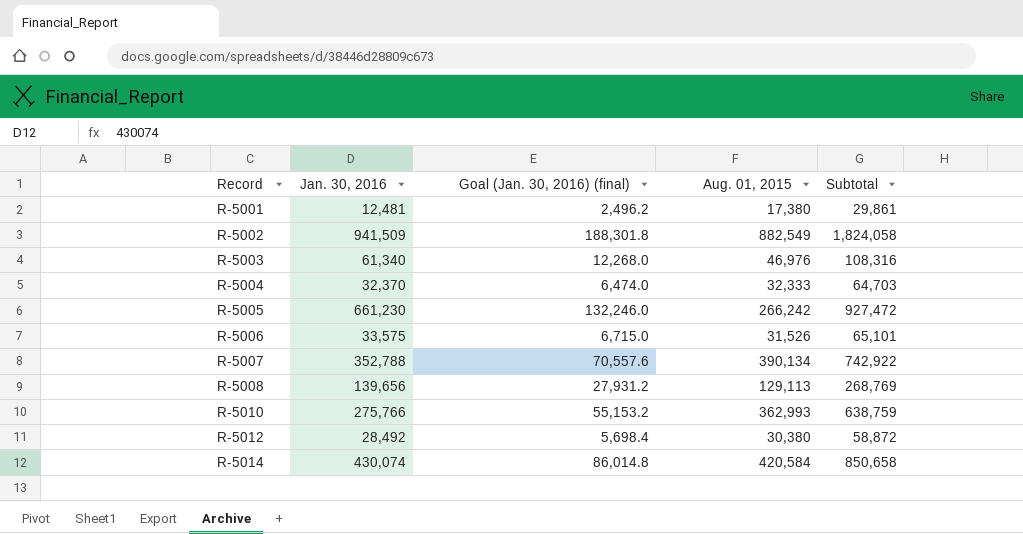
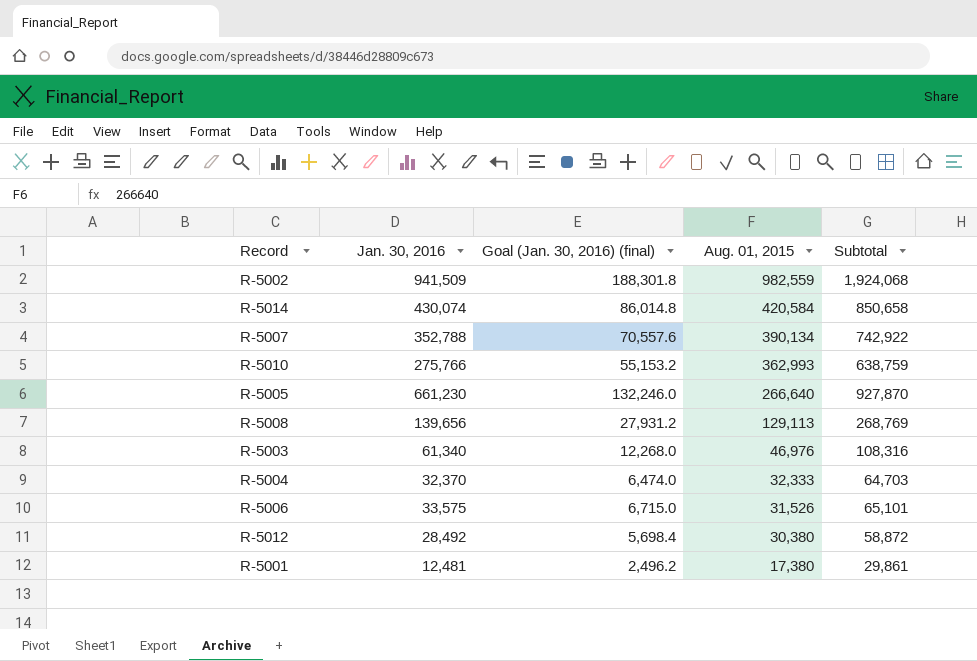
row order: Record ascending -> Aug. 01, 2015 descending
R-5002 | Aug. 01, 2015: 882,549 -> 982,559
R-5002 | Subtotal: 1,824,058 -> 1,924,068
R-5005 | Aug. 01, 2015: 266,242 -> 266,640
R-5005 | Subtotal: 927,472 -> 927,870

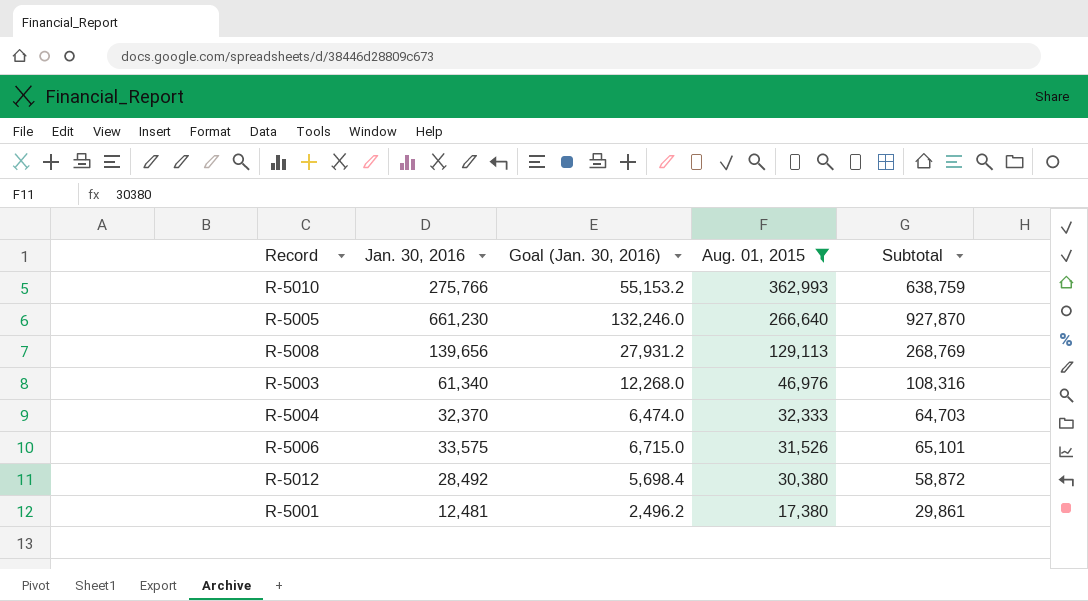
filter: none -> Aug. 01, 2015 <= 362,993
column name: Goal (Jan. 30, 2016) (final) -> Goal (Jan. 30, 2016)

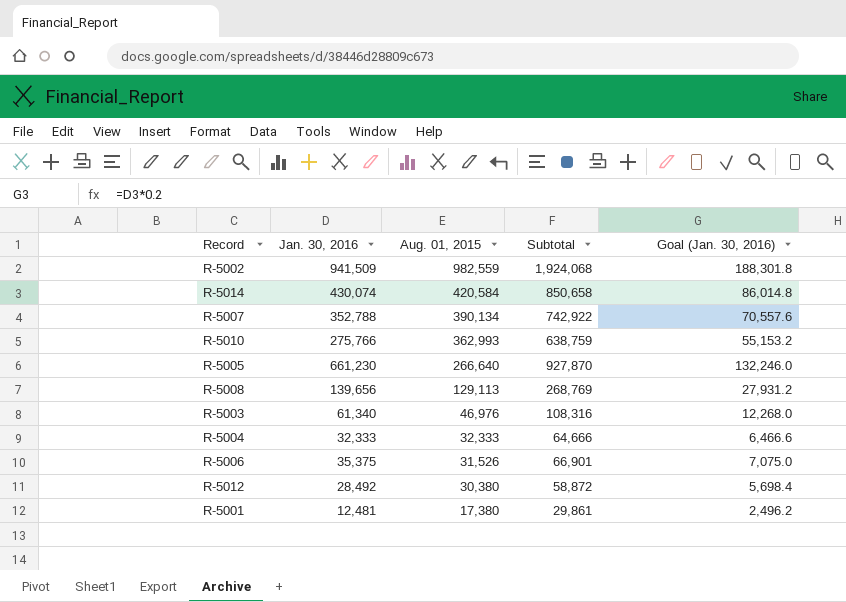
filter: Aug. 01, 2015 <= 362,993 -> none
column Goal (Jan. 30, 2016) | position: 3 -> 5
R-5004 | Jan. 30, 2016: 32,370 -> 32,333
R-5004 | Subtotal: 64,703 -> 64,666
R-5004 | Goal (Jan. 30, 2016): 6,474.0 -> 6,466.6
R-5006 | Jan. 30, 2016: 33,575 -> 35,375
R-5006 | Subtotal: 65,101 -> 66,901
R-5006 | Goal (Jan. 30, 2016): 6,715.0 -> 7,075.0

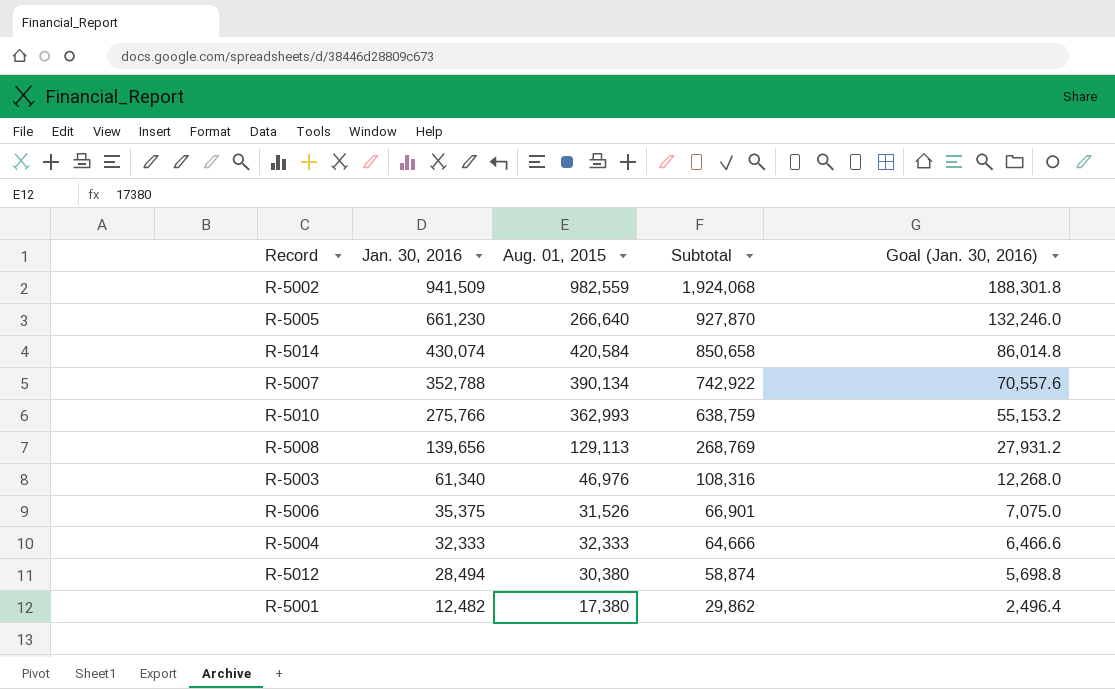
row order: Aug. 01, 2015 descending -> Jan. 30, 2016 descending
R-5012 | Jan. 30, 2016: 28,492 -> 28,494
R-5012 | Subtotal: 58,872 -> 58,874
R-5012 | Goal (Jan. 30, 2016): 5,698.4 -> 5,698.8
R-5001 | Jan. 30, 2016: 12,481 -> 12,482
R-5001 | Subtotal: 29,861 -> 29,862
R-5001 | Goal (Jan. 30, 2016): 2,496.2 -> 2,496.4

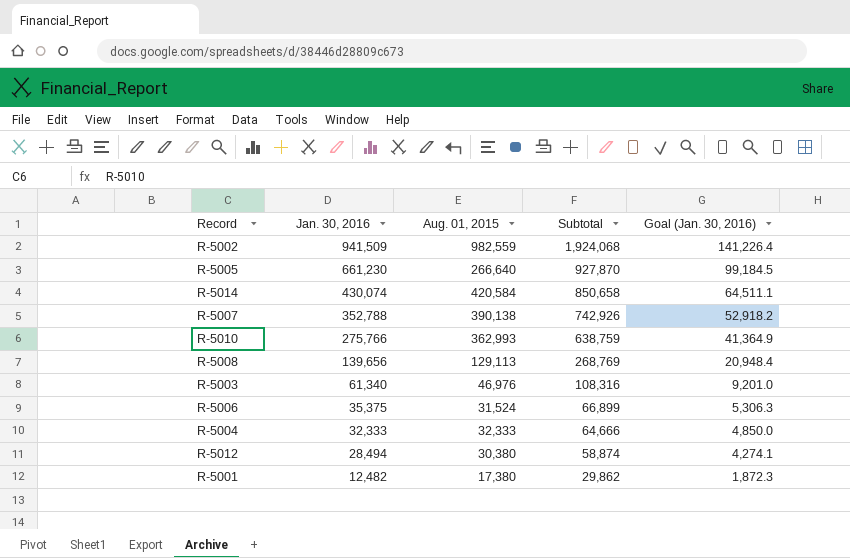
column Goal (Jan. 30, 2016) | formula: [Jan. 30, 2016] * 0.2 -> [Jan. 30, 2016] * 0.15
R-5007 | Aug. 01, 2015: 390,134 -> 390,138
R-5007 | Subtotal: 742,922 -> 742,926
R-5006 | Aug. 01, 2015: 31,526 -> 31,524
R-5006 | Subtotal: 66,901 -> 66,899

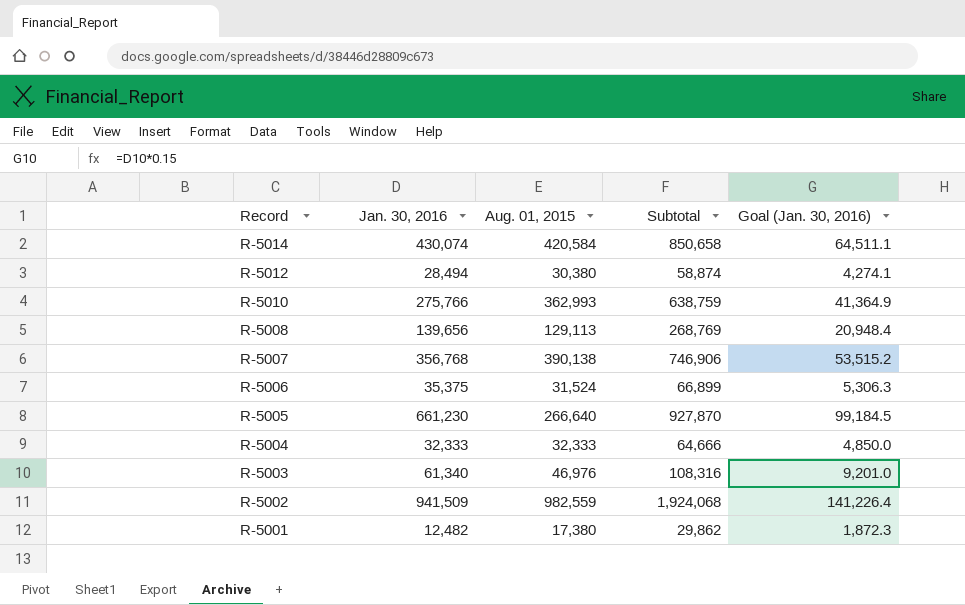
row order: Jan. 30, 2016 descending -> Record descending
R-5007 | Jan. 30, 2016: 352,788 -> 356,768
R-5007 | Subtotal: 742,926 -> 746,906
R-5007 | Goal (Jan. 30, 2016): 52,918.2 -> 53,515.2

